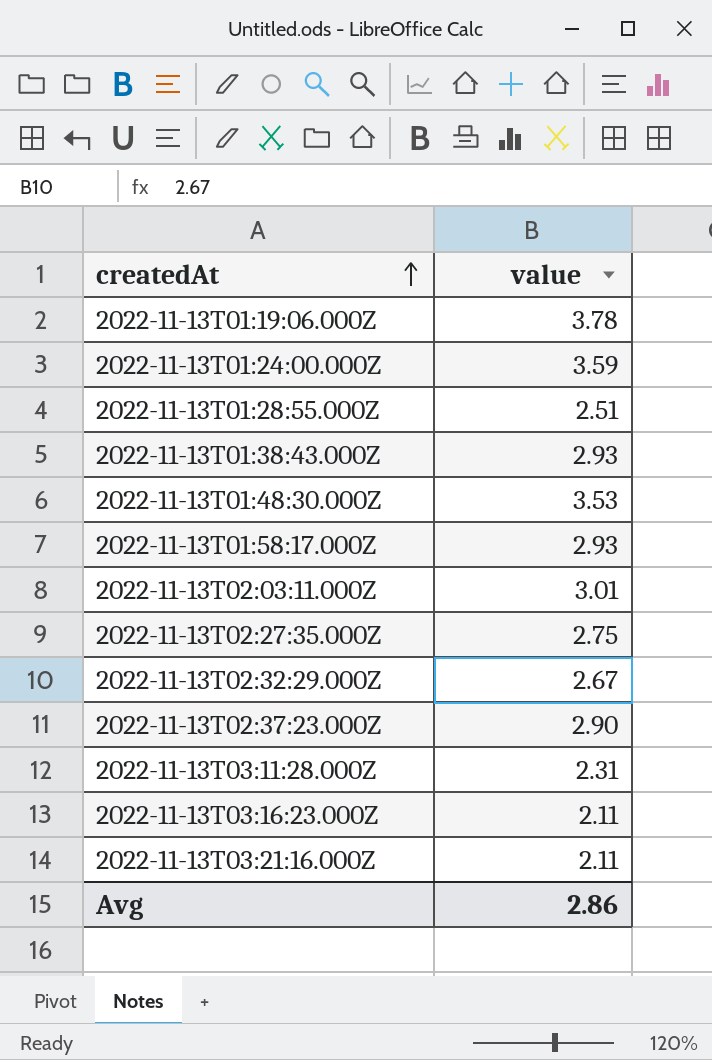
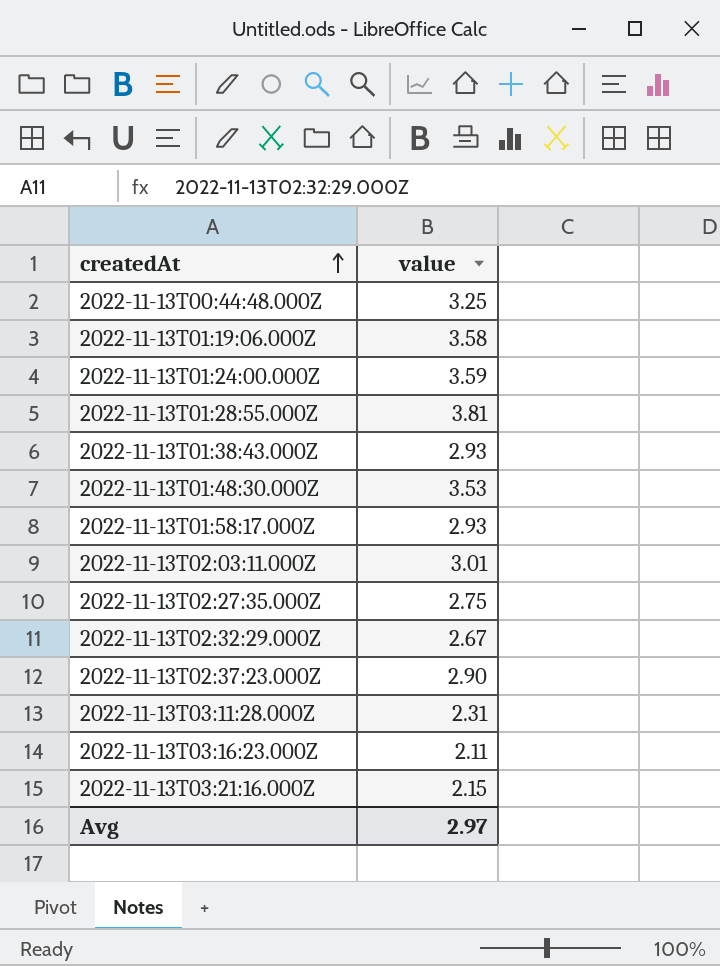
row 2022-11-13T00:44:48.000Z: none -> 3.25
2022-11-13T01:19:06.000Z | value: 3.78 -> 3.58
2022-11-13T01:28:55.000Z | value: 2.51 -> 3.81
2022-11-13T03:21:16.000Z | value: 2.11 -> 2.15
Avg | value: 2.86 -> 2.97

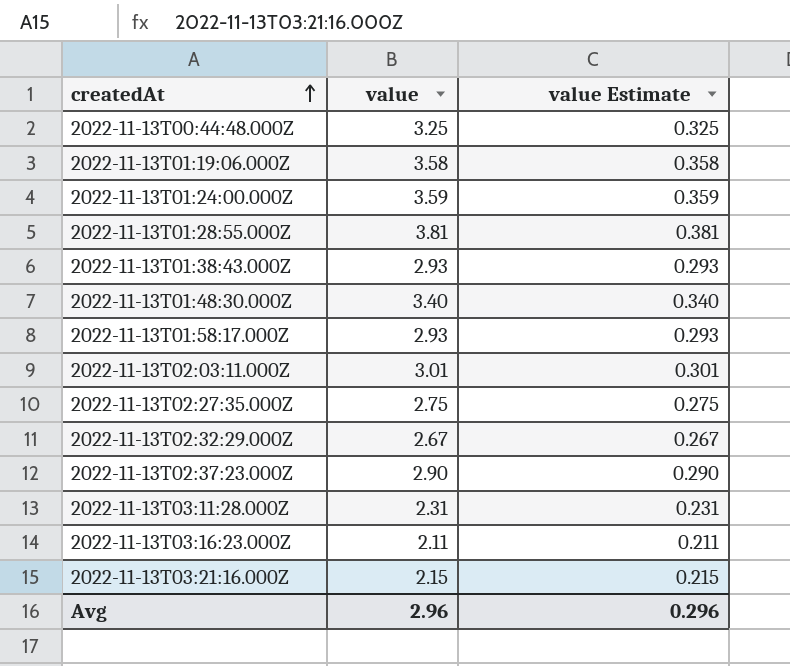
column value Estimate | formula: none -> [value] * 0.1
2022-11-13T01:48:30.000Z | value: 3.53 -> 3.40
Avg | value: 2.97 -> 2.96

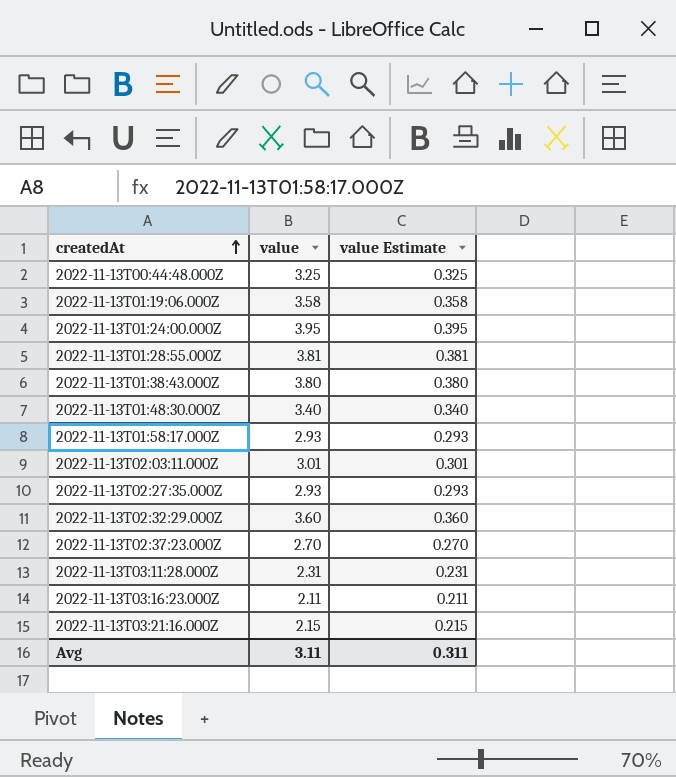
2022-11-13T01:24:00.000Z | value: 3.59 -> 3.95
2022-11-13T01:24:00.000Z | value Estimate: 0.359 -> 0.395
2022-11-13T01:38:43.000Z | value: 2.93 -> 3.80
2022-11-13T01:38:43.000Z | value Estimate: 0.293 -> 0.380
2022-11-13T02:27:35.000Z | value: 2.75 -> 2.93
2022-11-13T02:27:35.000Z | value Estimate: 0.275 -> 0.293
2022-11-13T02:32:29.000Z | value: 2.67 -> 3.60
2022-11-13T02:32:29.000Z | value Estimate: 0.267 -> 0.360
2022-11-13T02:37:23.000Z | value: 2.90 -> 2.70
2022-11-13T02:37:23.000Z | value Estimate: 0.290 -> 0.270
Avg | value: 2.96 -> 3.11
Avg | value Estimate: 0.296 -> 0.311

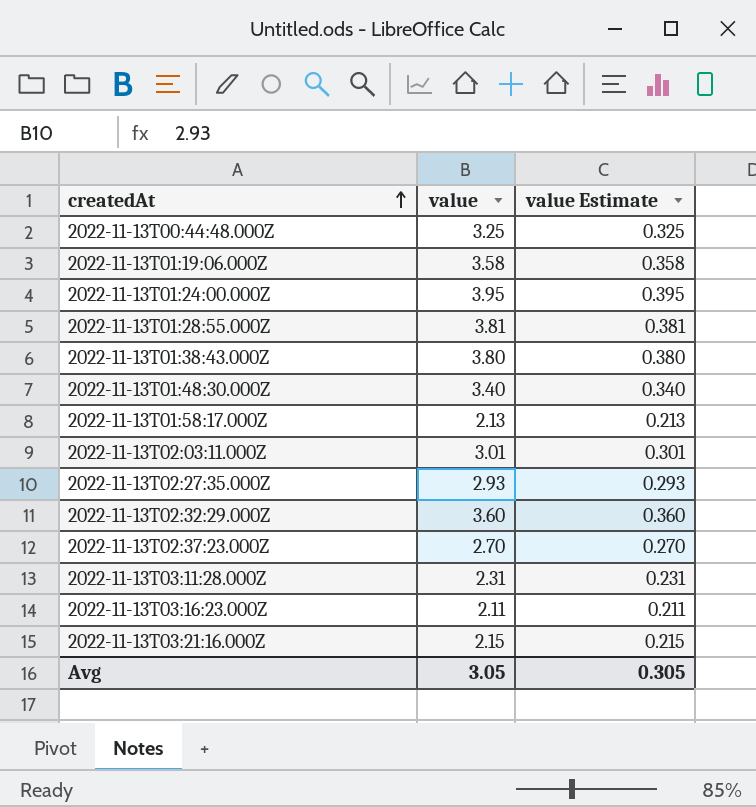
2022-11-13T01:58:17.000Z | value: 2.93 -> 2.13
2022-11-13T01:58:17.000Z | value Estimate: 0.293 -> 0.213
Avg | value: 3.11 -> 3.05
Avg | value Estimate: 0.311 -> 0.305

